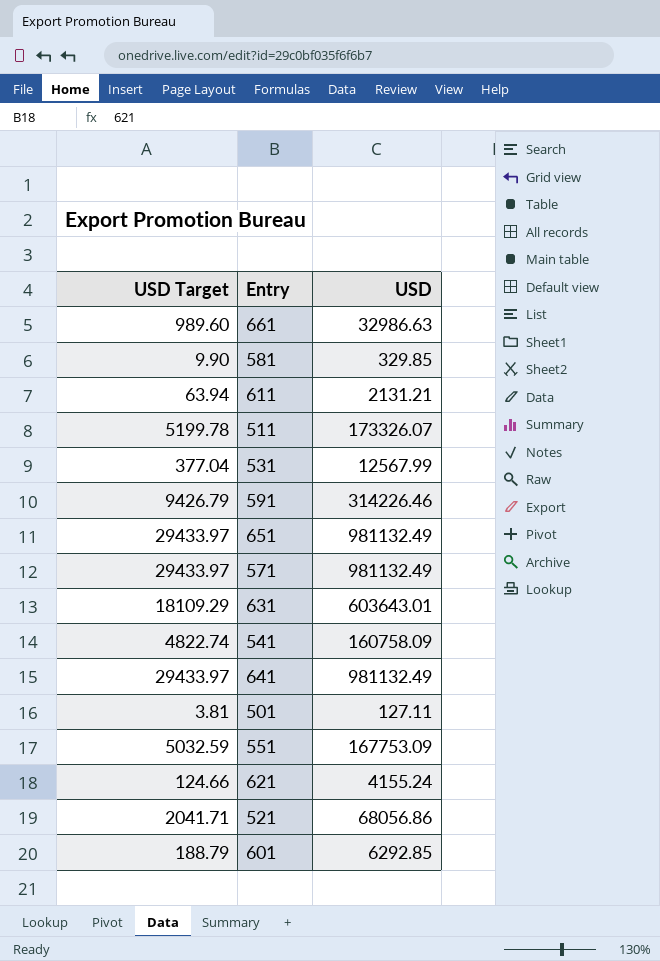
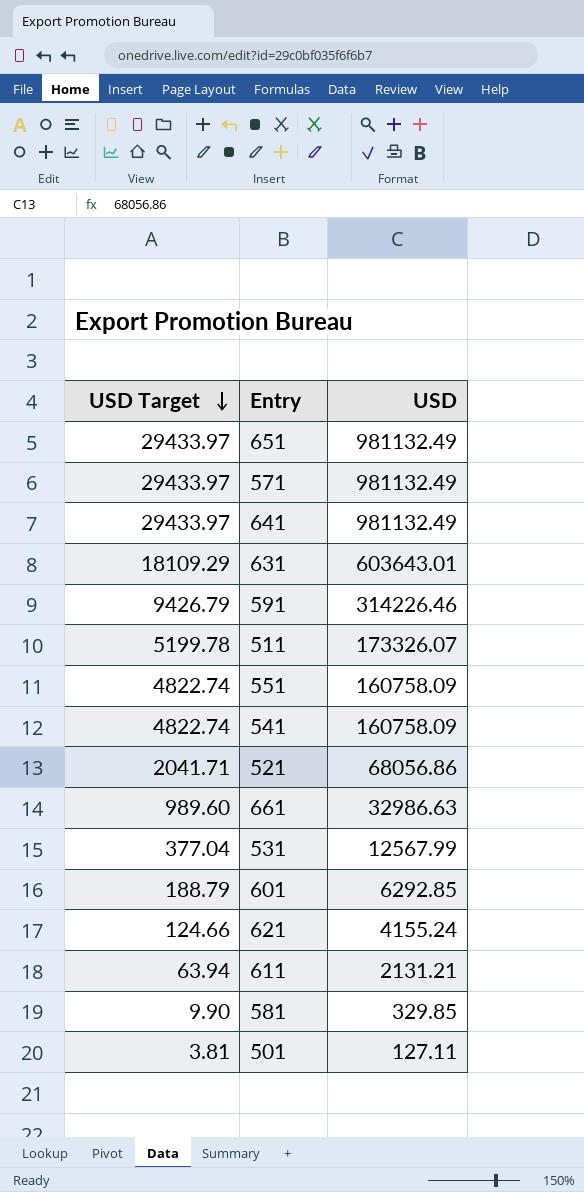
row order: none -> USD Target descending
551 | USD Target: 5032.59 -> 4822.74
551 | USD: 167753.09 -> 160758.09

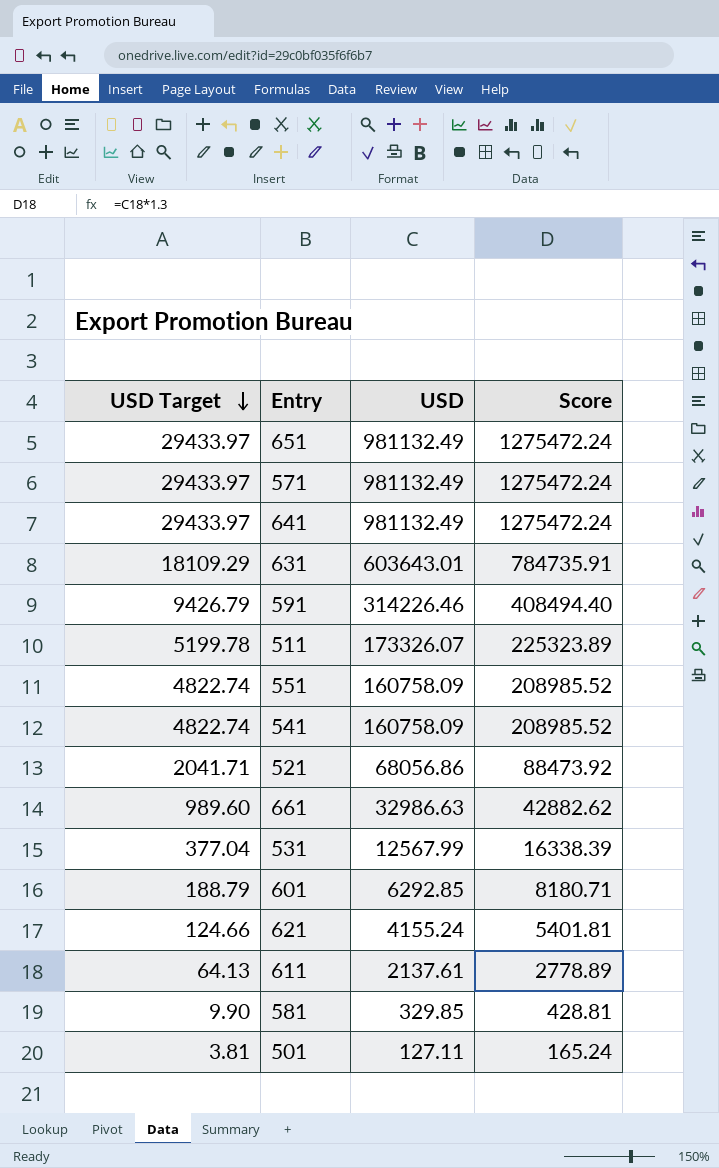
column Score | formula: none -> [USD] * 1.3
611 | USD Target: 63.94 -> 64.13
611 | USD: 2131.21 -> 2137.61

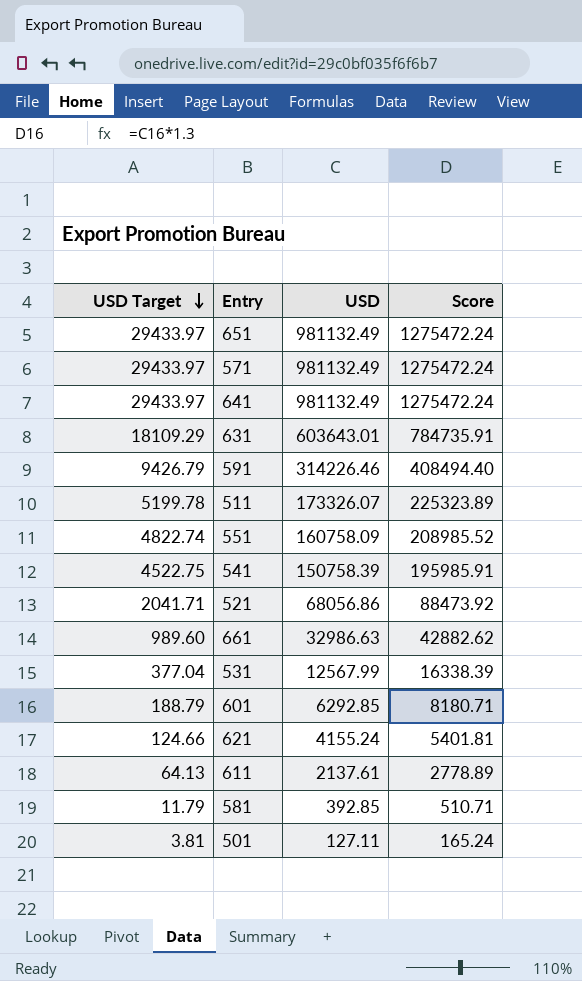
541 | USD Target: 4822.74 -> 4522.75
541 | USD: 160758.09 -> 150758.39
541 | Score: 208985.52 -> 195985.91
581 | USD Target: 9.90 -> 11.79
581 | USD: 329.85 -> 392.85
581 | Score: 428.81 -> 510.71

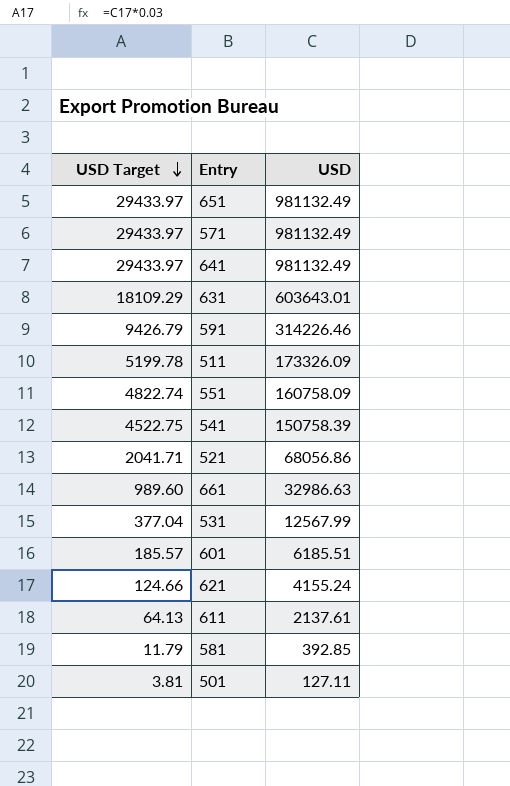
column Score | formula: [USD] * 1.3 -> none
511 | USD: 173326.07 -> 173326.09
601 | USD Target: 188.79 -> 185.57
601 | USD: 6292.85 -> 6185.51

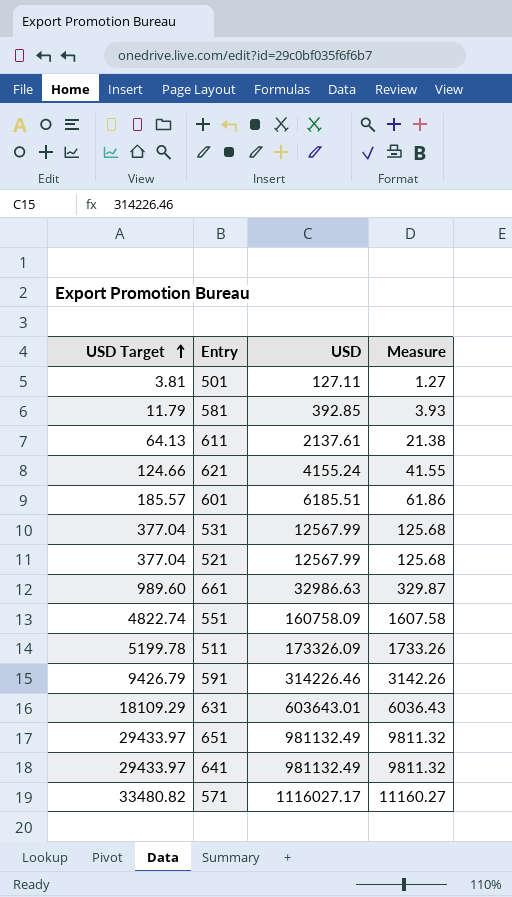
row order: USD Target descending -> USD Target ascending
column Measure | formula: none -> [USD] * 0.01
row 541: 4522.75 | 150758.39 -> none
521 | USD Target: 2041.71 -> 377.04
521 | USD: 68056.86 -> 12567.99
571 | USD Target: 29433.97 -> 33480.82
571 | USD: 981132.49 -> 1116027.17

